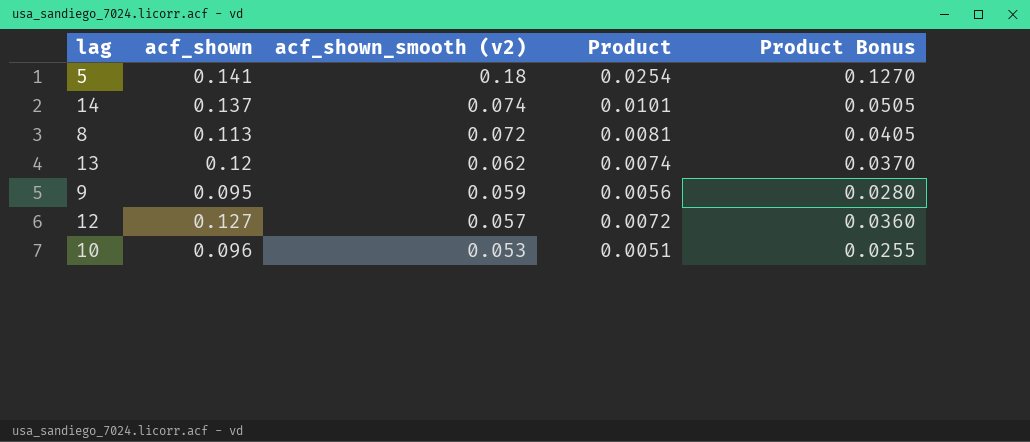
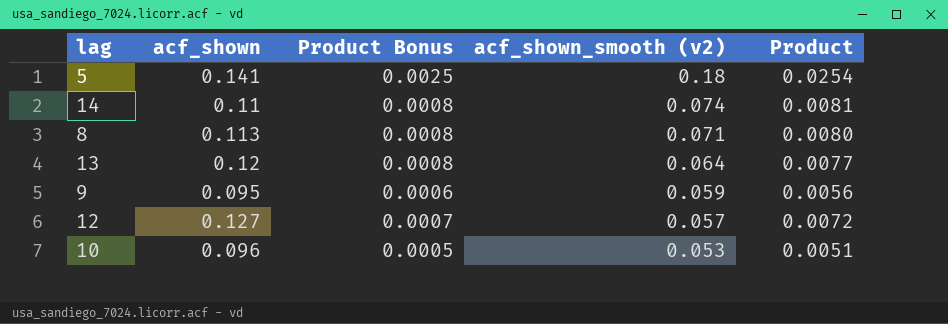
column Product Bonus | formula: [Product] * 5 -> [Product] * 0.1
column Product Bonus | position: 5 -> 3
14 | acf_shown: 0.137 -> 0.11
14 | Product: 0.0101 -> 0.0081
8 | acf_shown_smooth (v2): 0.072 -> 0.071
8 | Product: 0.0081 -> 0.0080
13 | acf_shown_smooth (v2): 0.062 -> 0.064
13 | Product: 0.0074 -> 0.0077

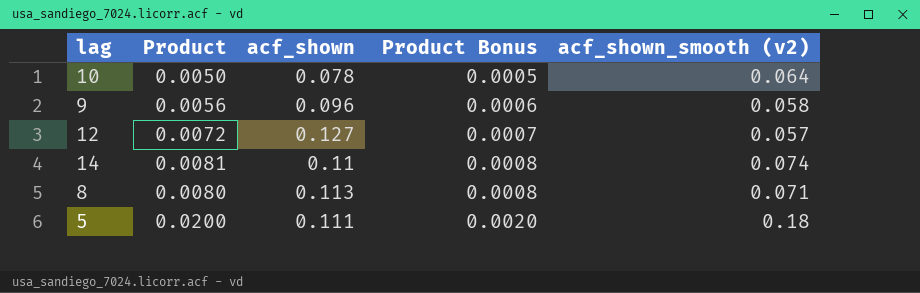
row order: acf_shown_smooth (v2) descending -> Product Bonus ascending
column Product | position: 5 -> 2
row 13: 0.12 | 0.0008 | 0.064 | 0.0077 -> none
10 | Product: 0.0051 -> 0.0050
10 | acf_shown: 0.096 -> 0.078
10 | acf_shown_smooth (v2): 0.053 -> 0.064
9 | acf_shown: 0.095 -> 0.096
9 | acf_shown_smooth (v2): 0.059 -> 0.058
5 | Product: 0.0254 -> 0.0200
5 | acf_shown: 0.141 -> 0.111
5 | Product Bonus: 0.0025 -> 0.0020

